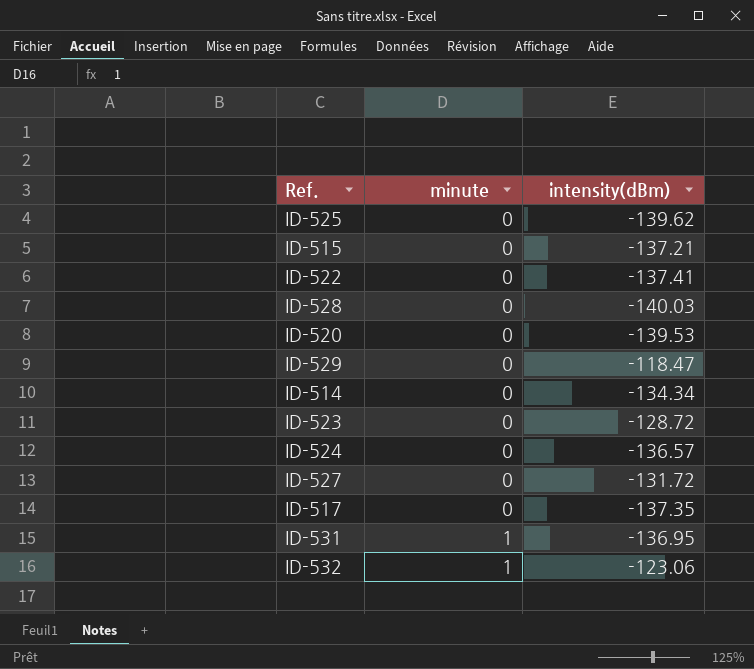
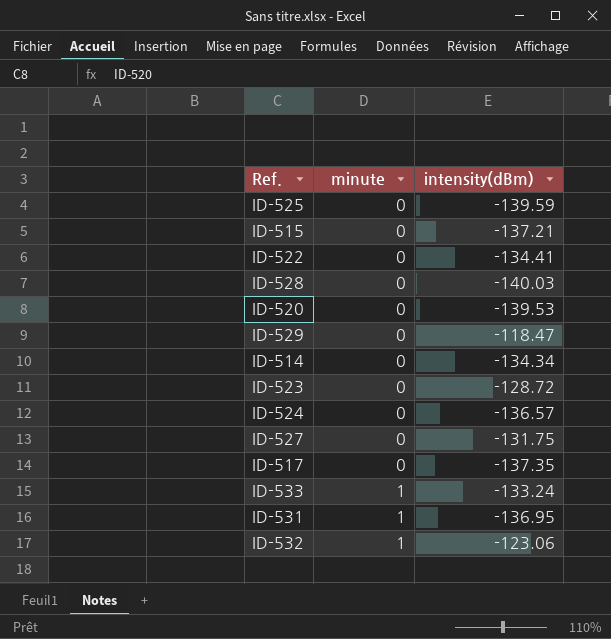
ID-525 | intensity(dBm): -139.62 -> -139.59
ID-522 | intensity(dBm): -137.41 -> -134.41
ID-527 | intensity(dBm): -131.72 -> -131.75
row ID-533: none -> 1 | -133.24

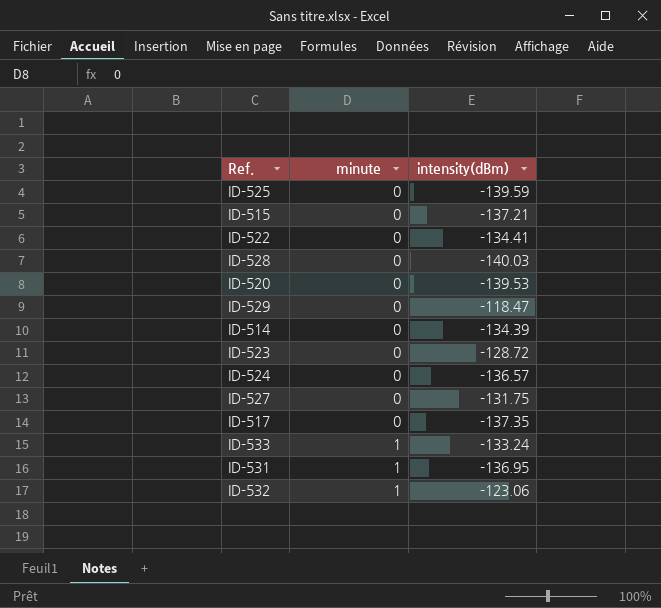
ID-514 | intensity(dBm): -134.34 -> -134.39

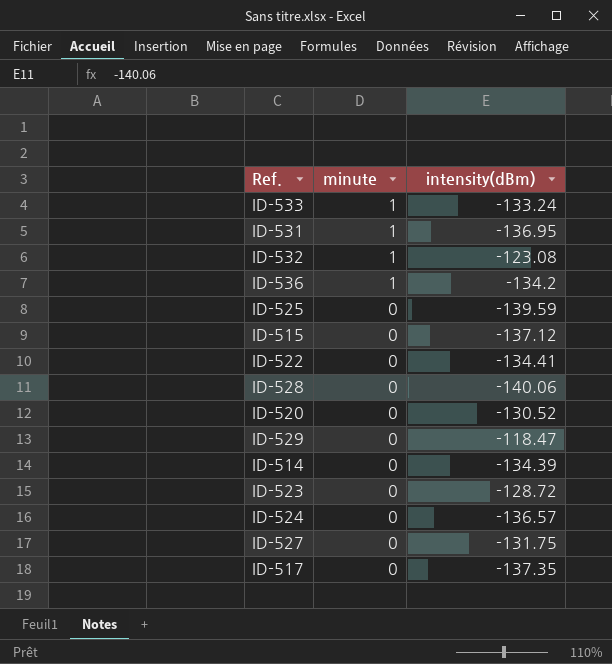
row order: minute ascending -> minute descending
ID-532 | intensity(dBm): -123.06 -> -123.08
row ID-536: none -> 1 | -134.2
ID-515 | intensity(dBm): -137.21 -> -137.12
ID-528 | intensity(dBm): -140.03 -> -140.06
ID-520 | intensity(dBm): -139.53 -> -130.52

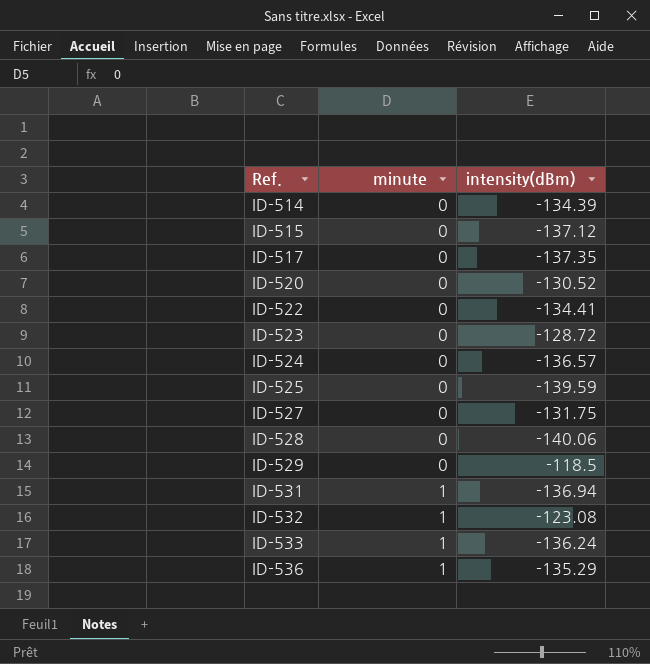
row order: minute descending -> Ref. ascending
ID-529 | intensity(dBm): -118.47 -> -118.5
ID-531 | intensity(dBm): -136.95 -> -136.94
ID-533 | intensity(dBm): -133.24 -> -136.24
ID-536 | intensity(dBm): -134.2 -> -135.29

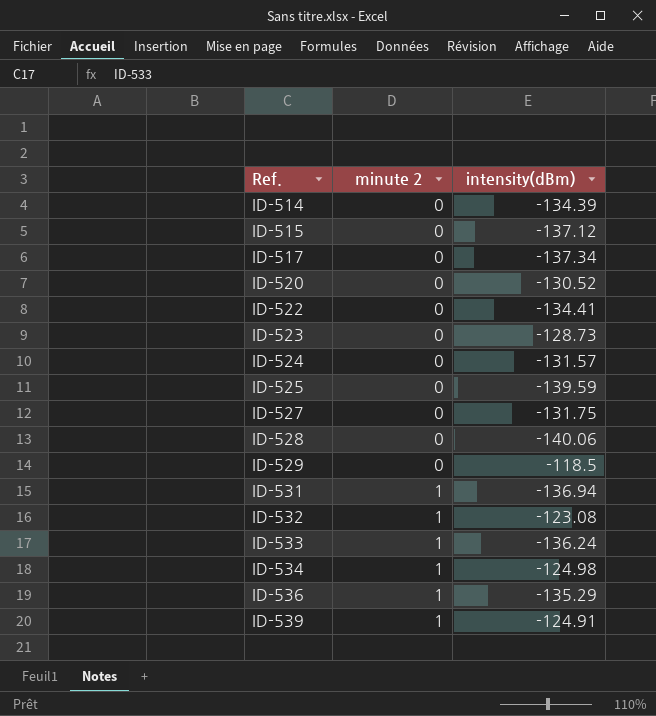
column name: minute -> minute 2
ID-517 | intensity(dBm): -137.35 -> -137.34
ID-523 | intensity(dBm): -128.72 -> -128.73
ID-524 | intensity(dBm): -136.57 -> -131.57
row ID-534: none -> 1 | -124.98
row ID-539: none -> 1 | -124.91

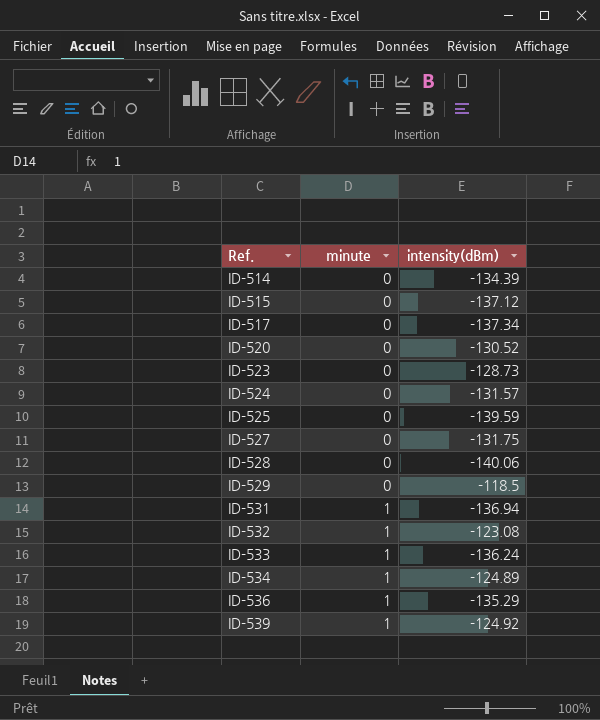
column name: minute 2 -> minute
row ID-522: 0 | -134.41 -> none
ID-534 | intensity(dBm): -124.98 -> -124.89
ID-539 | intensity(dBm): -124.91 -> -124.92

